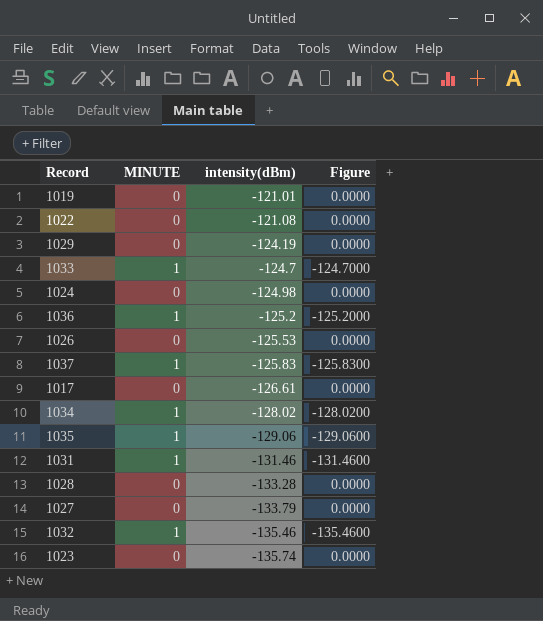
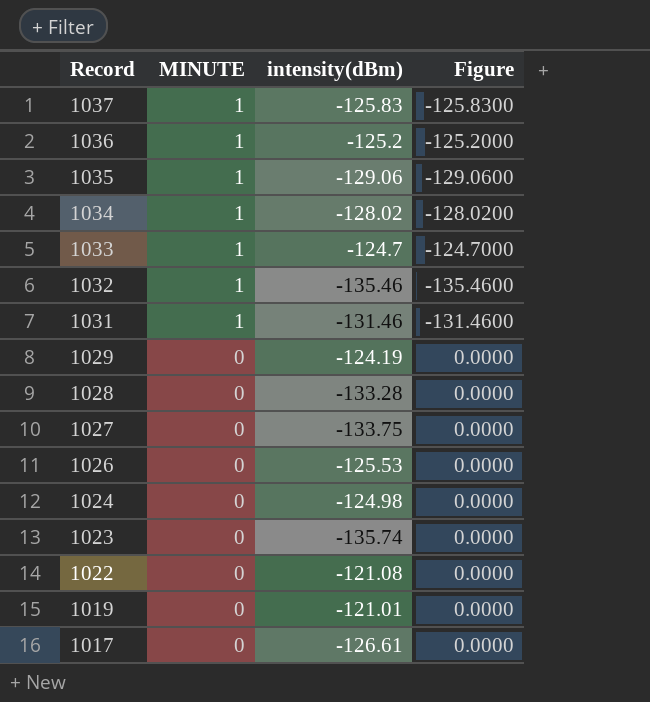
row order: intensity(dBm) descending -> Record descending
1027 | intensity(dBm): -133.79 -> -133.75

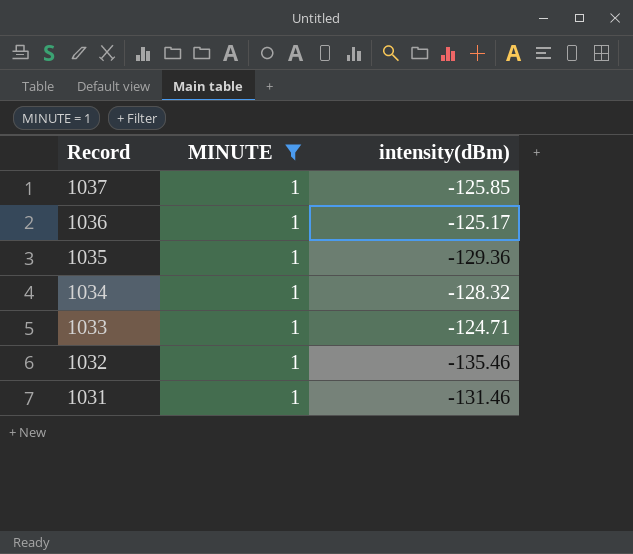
filter: none -> MINUTE = 1
column Figure | formula: [MINUTE] * [intensity(dBm)] -> none
1037 | intensity(dBm): -125.83 -> -125.85
1036 | intensity(dBm): -125.2 -> -125.17
1035 | intensity(dBm): -129.06 -> -129.36
1034 | intensity(dBm): -128.02 -> -128.32
1033 | intensity(dBm): -124.7 -> -124.71

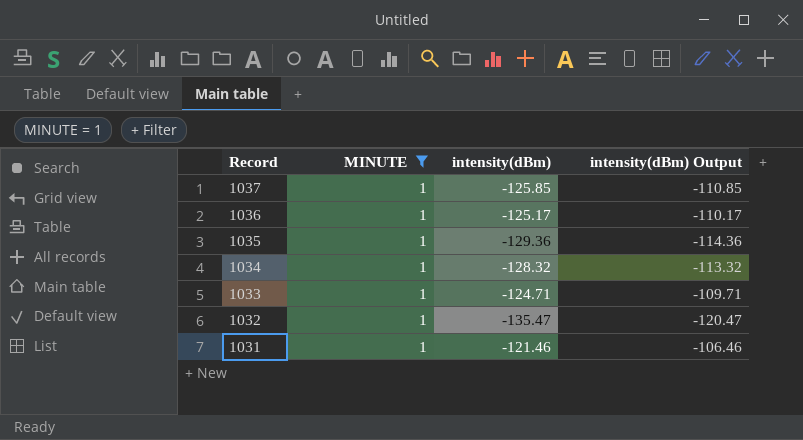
column intensity(dBm) Output | formula: none -> [intensity(dBm)] + 15
1032 | intensity(dBm): -135.46 -> -135.47
1031 | intensity(dBm): -131.46 -> -121.46

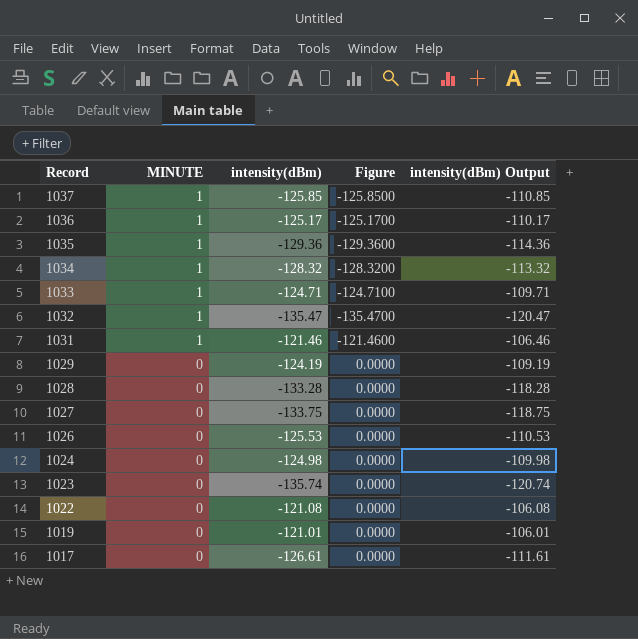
filter: MINUTE = 1 -> none
column Figure | formula: none -> [MINUTE] * [intensity(dBm)]

